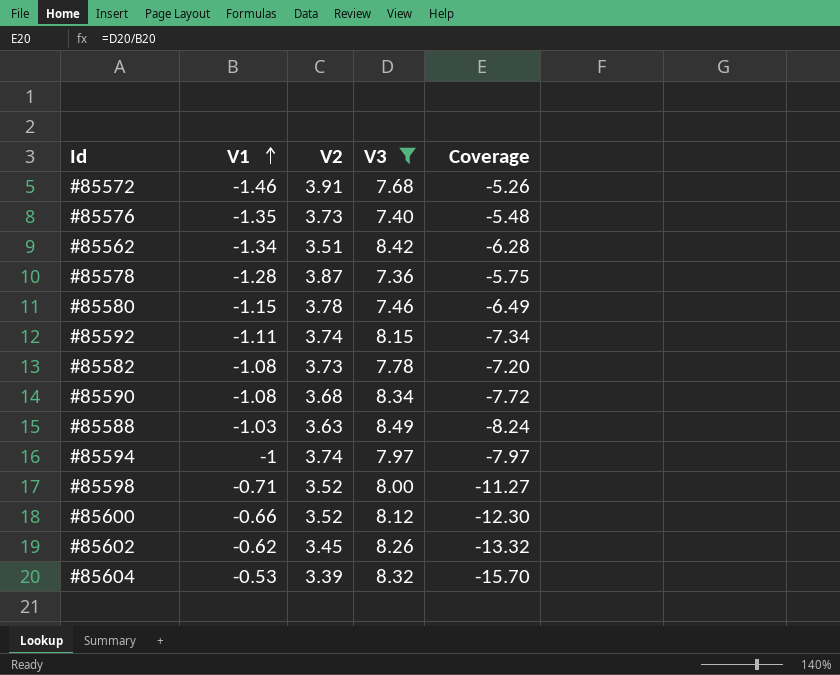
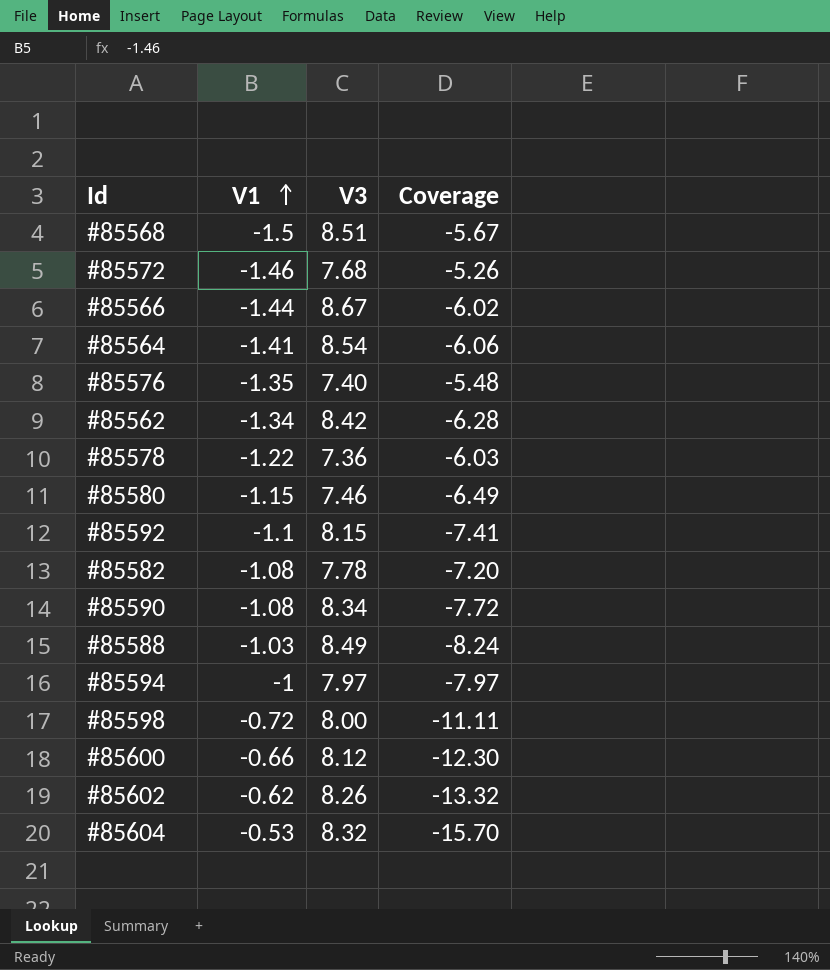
filter: V3 <= 8.49 -> none
column V2 | position: 3 -> none
#85578 | V1: -1.28 -> -1.22
#85578 | Coverage: -5.75 -> -6.03
#85592 | V1: -1.11 -> -1.1
#85592 | Coverage: -7.34 -> -7.41
#85598 | V1: -0.71 -> -0.72
#85598 | Coverage: -11.27 -> -11.11

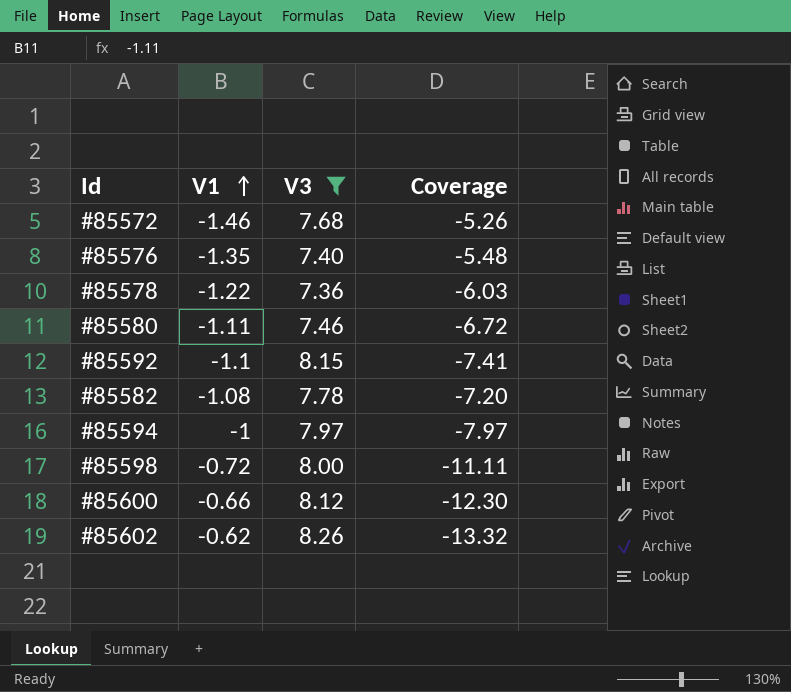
filter: none -> V3 <= 8.26
#85580 | V1: -1.15 -> -1.11
#85580 | Coverage: -6.49 -> -6.72

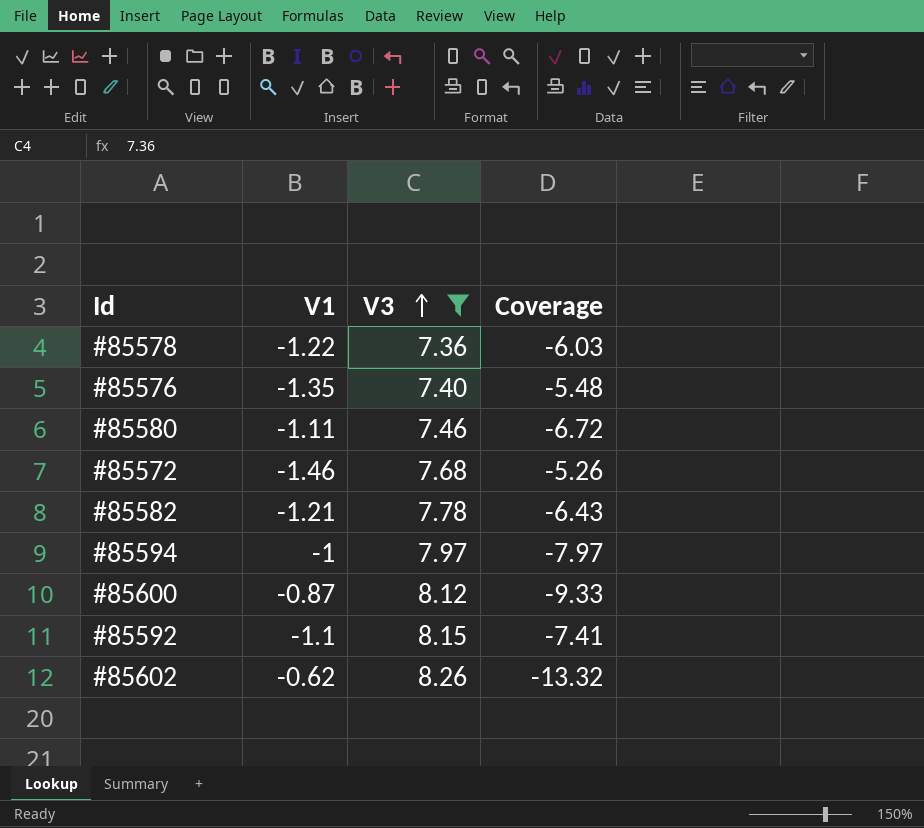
row order: V1 ascending -> V3 ascending
row #85598: -0.72 | 8.00 | -11.11 -> none
#85582 | V1: -1.08 -> -1.21
#85582 | Coverage: -7.20 -> -6.43
#85600 | V1: -0.66 -> -0.87
#85600 | Coverage: -12.30 -> -9.33

